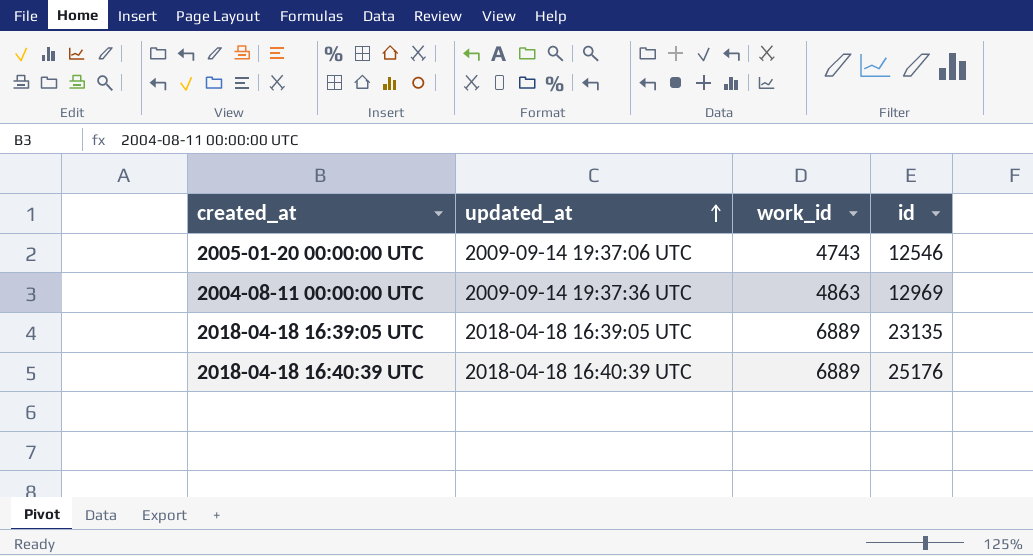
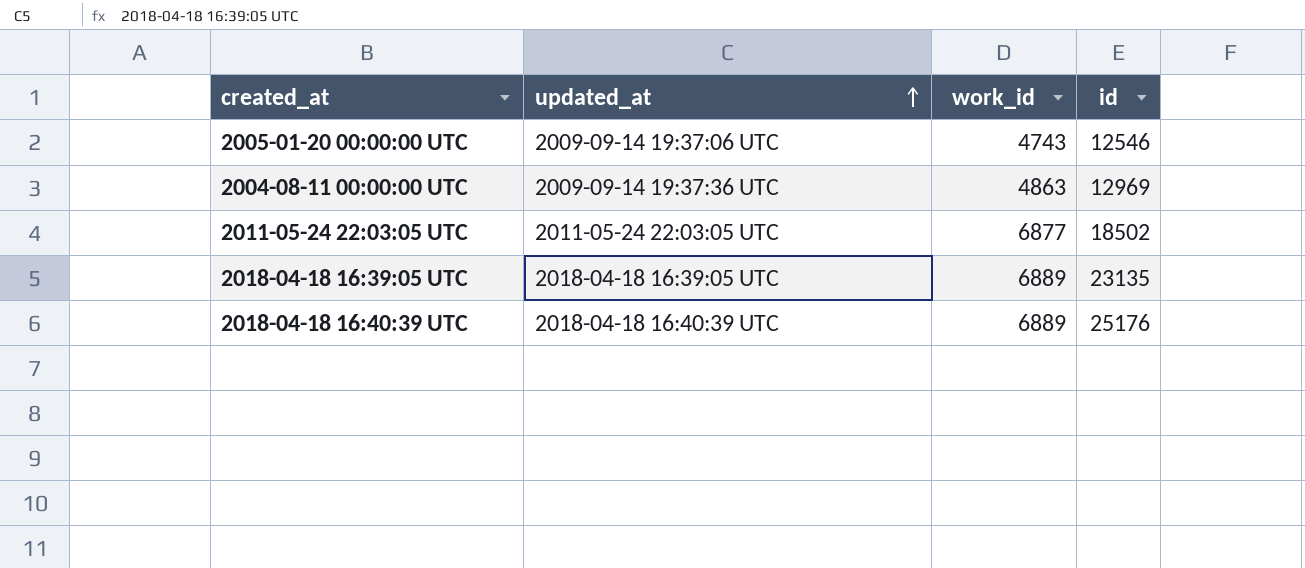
row 2011-05-24 22:03:05 UTC: none -> 2011-05-24 22:03:05 UTC | 6877 | 18502

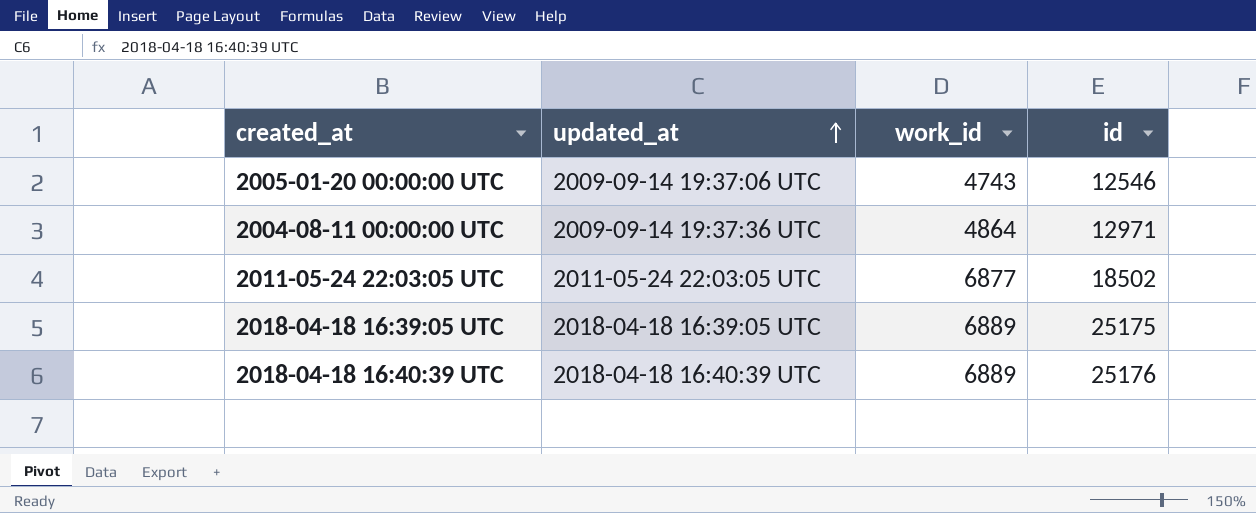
2004-08-11 00:00:00 UTC | work_id: 4863 -> 4864
2004-08-11 00:00:00 UTC | id: 12969 -> 12971
2018-04-18 16:39:05 UTC | id: 23135 -> 25175

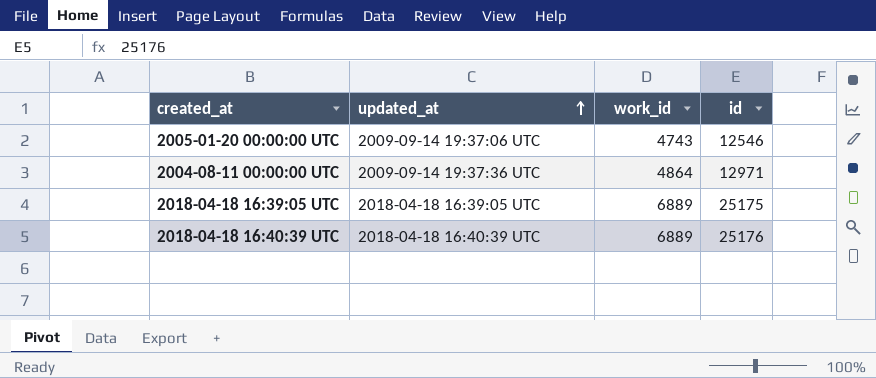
row 2011-05-24 22:03:05 UTC: 2011-05-24 22:03:05 UTC | 6877 | 18502 -> none

